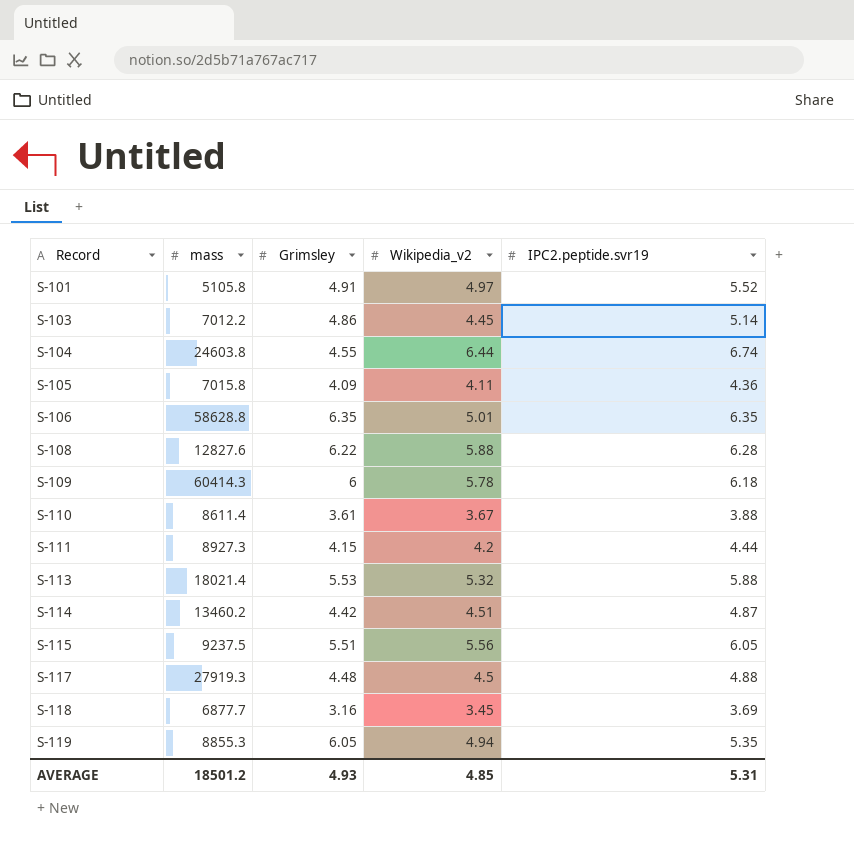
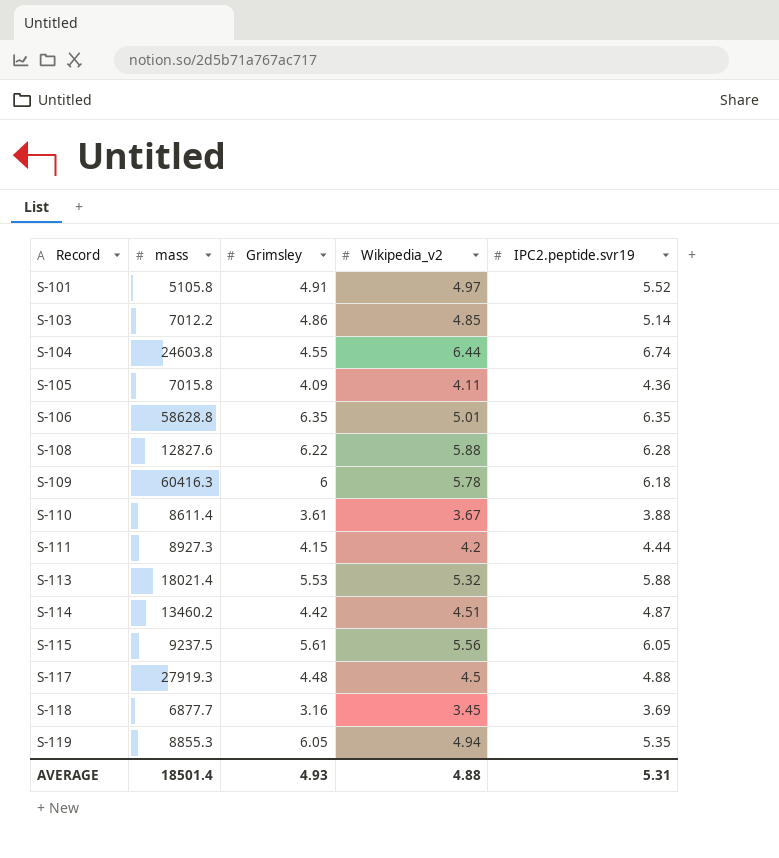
S-103 | Wikipedia_v2: 4.45 -> 4.85
S-109 | mass: 60414.3 -> 60416.3
S-115 | Grimsley: 5.51 -> 5.61
AVERAGE | mass: 18501.2 -> 18501.4
AVERAGE | Wikipedia_v2: 4.85 -> 4.88

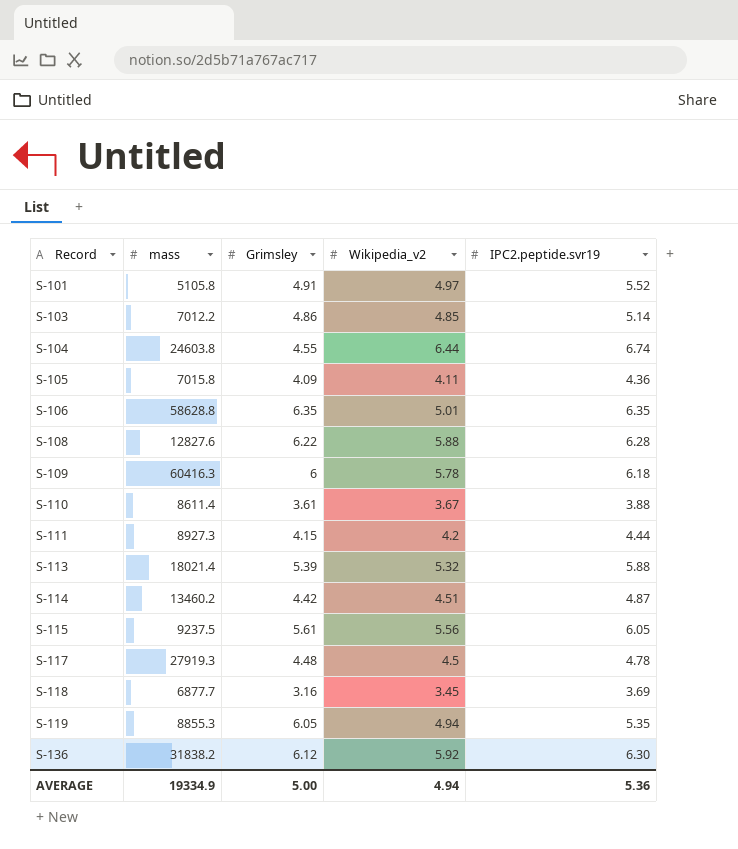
S-113 | Grimsley: 5.53 -> 5.39
S-117 | IPC2.peptide.svr19: 4.88 -> 4.78
row S-136: none -> 31838.2 | 6.12 | 5.92 | 6.30
AVERAGE | mass: 18501.4 -> 19334.9
AVERAGE | Grimsley: 4.93 -> 5.00
AVERAGE | Wikipedia_v2: 4.88 -> 4.94
AVERAGE | IPC2.peptide.svr19: 5.31 -> 5.36

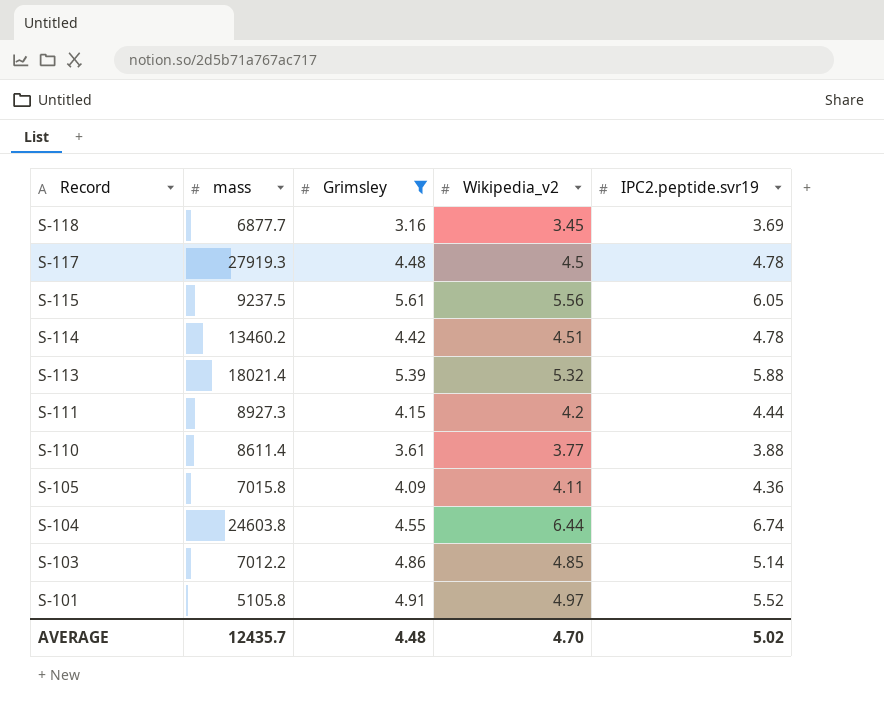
filter: none -> Grimsley <= 5.61
row order: Record ascending -> Record descending
S-114 | IPC2.peptide.svr19: 4.87 -> 4.78
S-110 | Wikipedia_v2: 3.67 -> 3.77
AVERAGE | mass: 19334.9 -> 12435.7
AVERAGE | Grimsley: 5.00 -> 4.48
AVERAGE | Wikipedia_v2: 4.94 -> 4.70
AVERAGE | IPC2.peptide.svr19: 5.36 -> 5.02

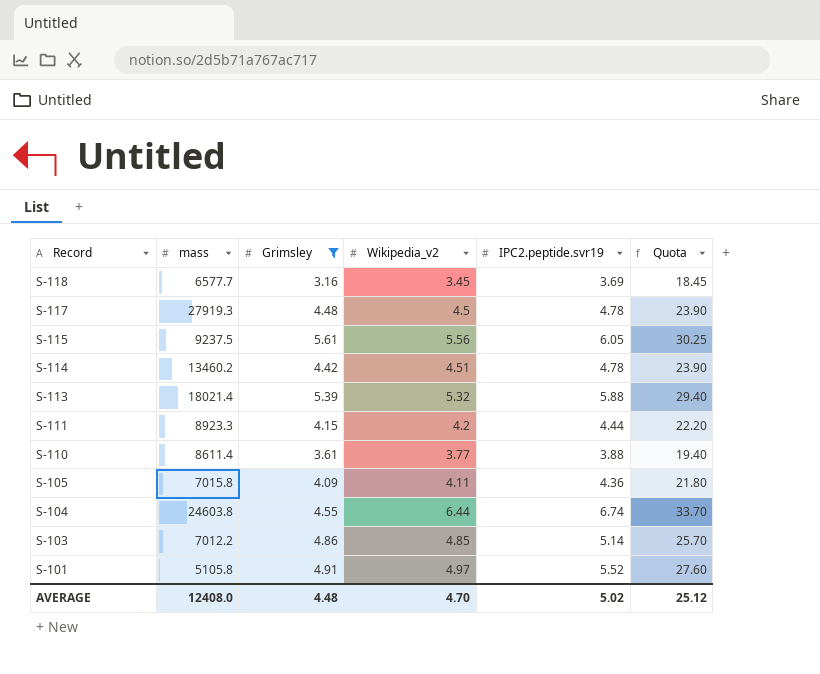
column Quota | formula: none -> [IPC2.peptide.svr19] * 5
S-118 | mass: 6877.7 -> 6577.7
S-111 | mass: 8927.3 -> 8923.3
AVERAGE | mass: 12435.7 -> 12408.0

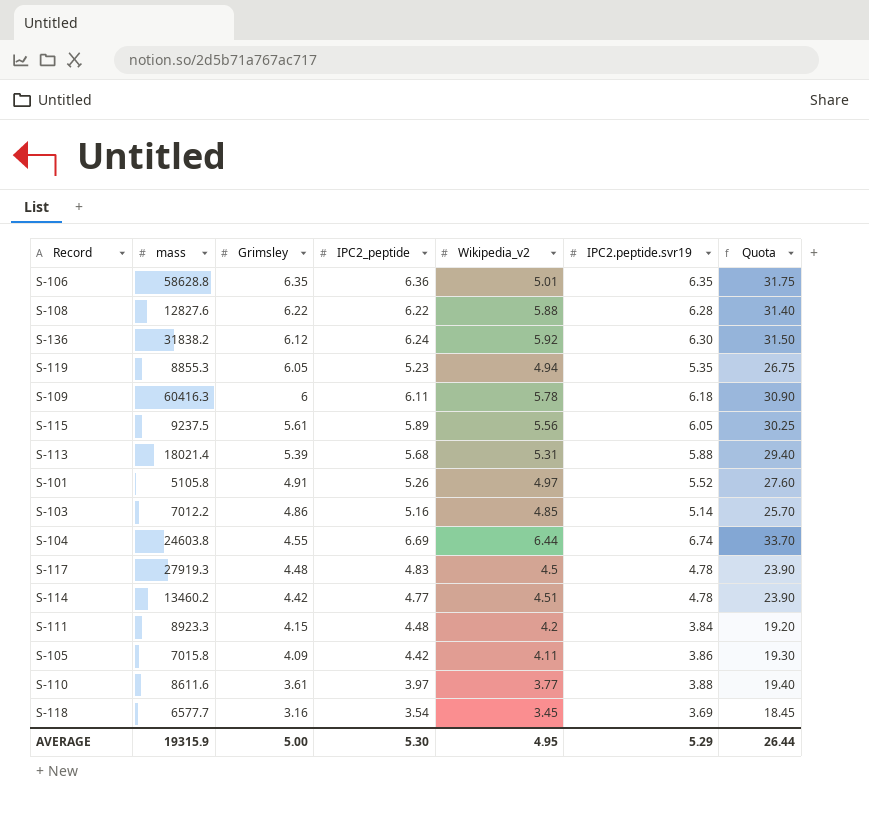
filter: Grimsley <= 5.61 -> none
row order: Record descending -> Grimsley descending
column IPC2_peptide | position: none -> 4
S-113 | Wikipedia_v2: 5.32 -> 5.31
S-111 | IPC2.peptide.svr19: 4.44 -> 3.84
S-111 | Quota: 22.20 -> 19.20
S-105 | IPC2.peptide.svr19: 4.36 -> 3.86
S-105 | Quota: 21.80 -> 19.30
S-110 | mass: 8611.4 -> 8611.6
AVERAGE | mass: 12408.0 -> 19315.9
AVERAGE | Grimsley: 4.48 -> 5.00
AVERAGE | Wikipedia_v2: 4.70 -> 4.95
AVERAGE | IPC2.peptide.svr19: 5.02 -> 5.29
AVERAGE | Quota: 25.12 -> 26.44

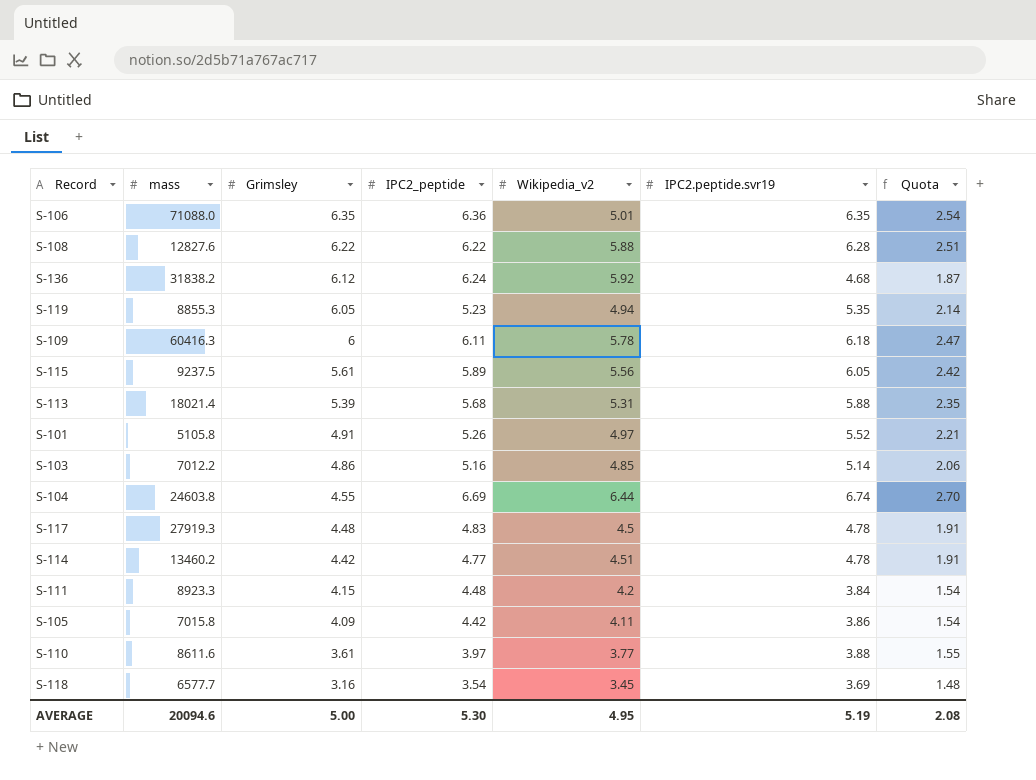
column Quota | formula: [IPC2.peptide.svr19] * 5 -> [IPC2.peptide.svr19] * 0.4
S-106 | mass: 58628.8 -> 71088.0
S-136 | IPC2.peptide.svr19: 6.30 -> 4.68
AVERAGE | mass: 19315.9 -> 20094.6
AVERAGE | IPC2.peptide.svr19: 5.29 -> 5.19
AVERAGE | Quota: 26.44 -> 2.08

